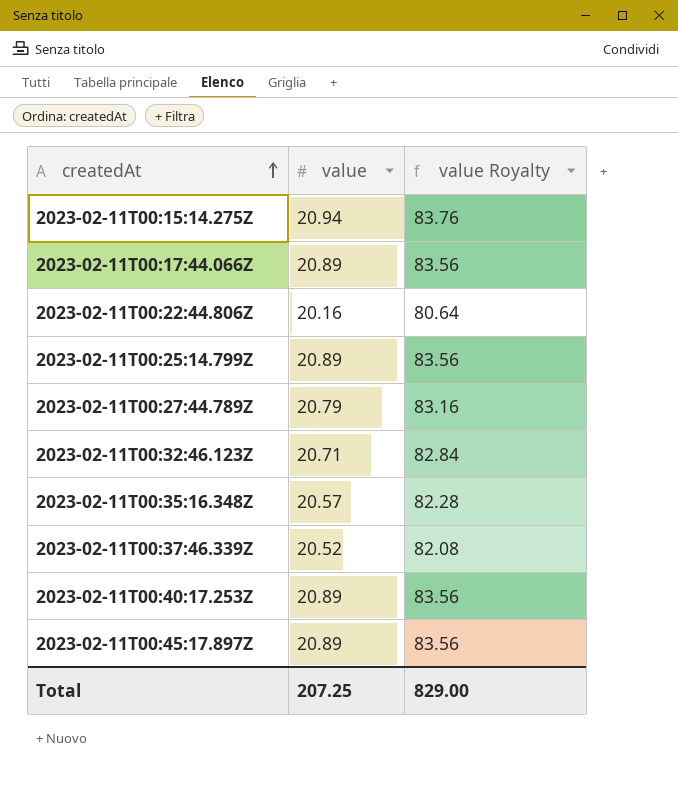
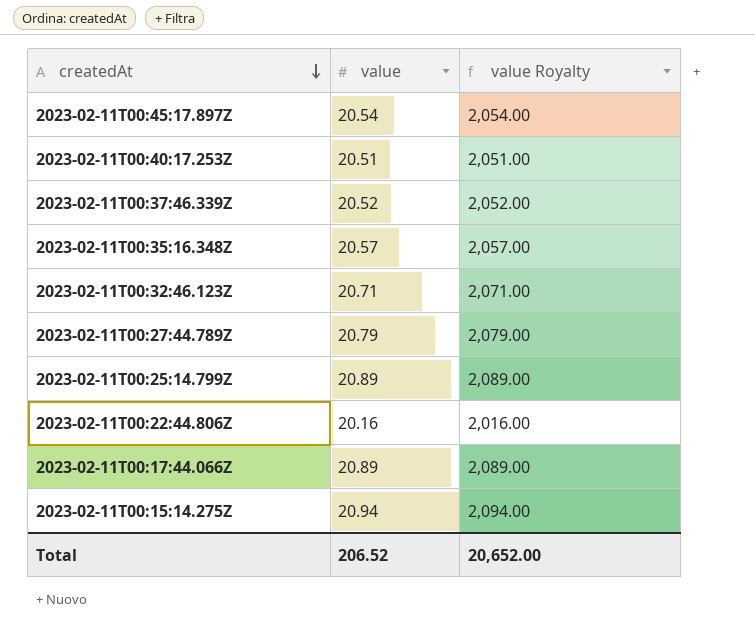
row order: createdAt ascending -> createdAt descending
column value Royalty | formula: [value] * 4 -> [value] * 100
2023-02-11T00:45:17.897Z | value: 20.89 -> 20.54
2023-02-11T00:40:17.253Z | value: 20.89 -> 20.51
Total | value: 207.25 -> 206.52
Total | value Royalty: 829.00 -> 20,652.00

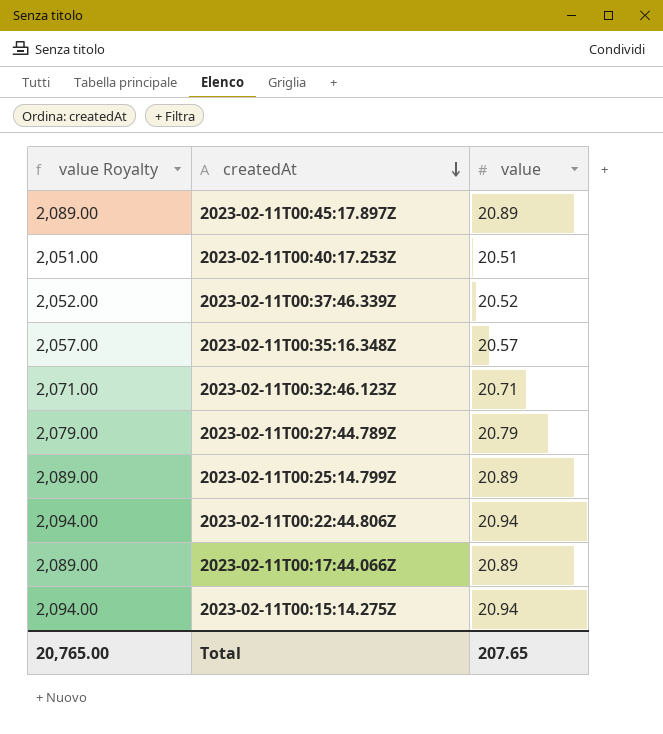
column value Royalty | position: 3 -> 1
2023-02-11T00:45:17.897Z | value Royalty: 2,054.00 -> 2,089.00
2023-02-11T00:45:17.897Z | value: 20.54 -> 20.89
2023-02-11T00:22:44.806Z | value Royalty: 2,016.00 -> 2,094.00
2023-02-11T00:22:44.806Z | value: 20.16 -> 20.94
Total | value Royalty: 20,652.00 -> 20,765.00
Total | value: 206.52 -> 207.65

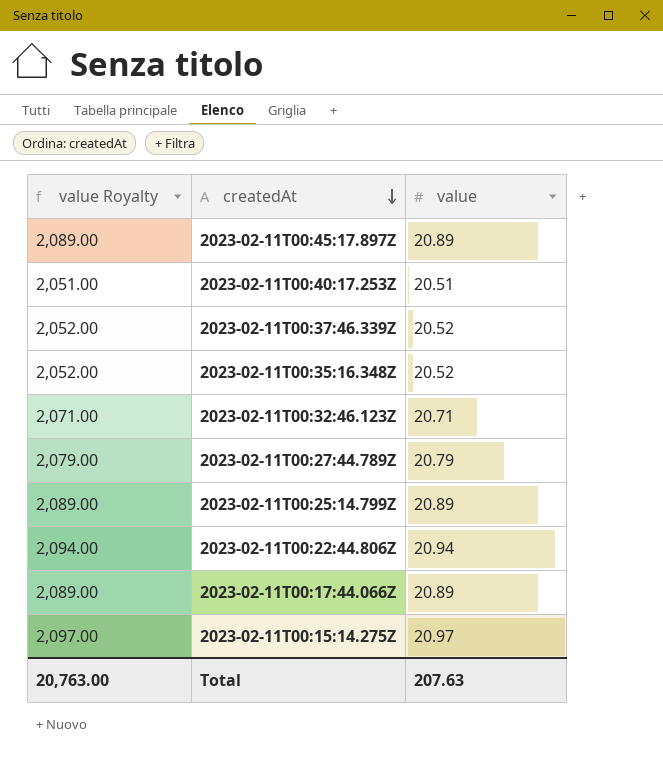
2023-02-11T00:35:16.348Z | value Royalty: 2,057.00 -> 2,052.00
2023-02-11T00:35:16.348Z | value: 20.57 -> 20.52
2023-02-11T00:15:14.275Z | value Royalty: 2,094.00 -> 2,097.00
2023-02-11T00:15:14.275Z | value: 20.94 -> 20.97
Total | value Royalty: 20,765.00 -> 20,763.00
Total | value: 207.65 -> 207.63

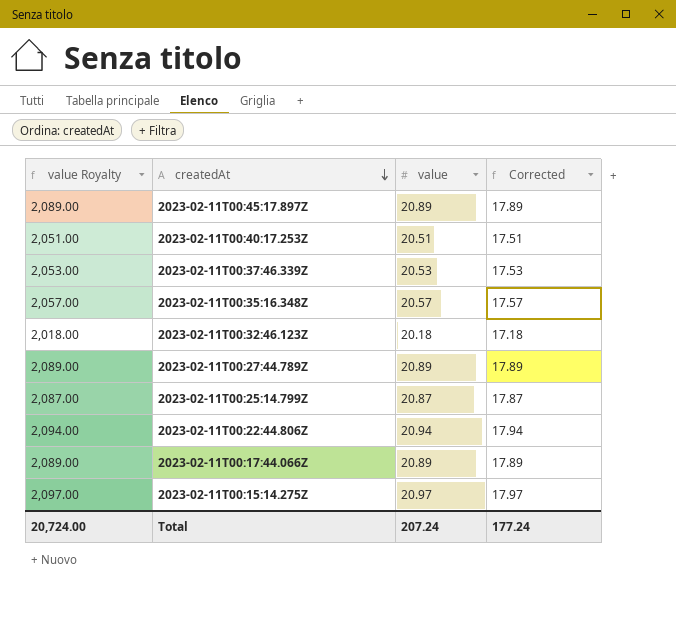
column Corrected | formula: none -> [value] - 3
2023-02-11T00:37:46.339Z | value Royalty: 2,052.00 -> 2,053.00
2023-02-11T00:37:46.339Z | value: 20.52 -> 20.53
2023-02-11T00:35:16.348Z | value Royalty: 2,052.00 -> 2,057.00
2023-02-11T00:35:16.348Z | value: 20.52 -> 20.57
2023-02-11T00:32:46.123Z | value Royalty: 2,071.00 -> 2,018.00
2023-02-11T00:32:46.123Z | value: 20.71 -> 20.18
2023-02-11T00:27:44.789Z | value Royalty: 2,079.00 -> 2,089.00
2023-02-11T00:27:44.789Z | value: 20.79 -> 20.89
2023-02-11T00:25:14.799Z | value Royalty: 2,089.00 -> 2,087.00
2023-02-11T00:25:14.799Z | value: 20.89 -> 20.87
Total | value Royalty: 20,763.00 -> 20,724.00
Total | value: 207.63 -> 207.24

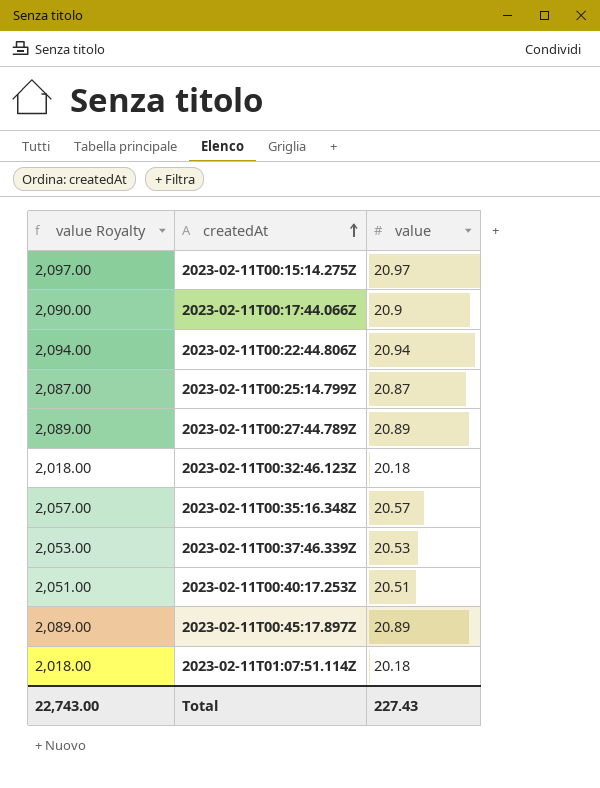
row order: createdAt descending -> createdAt ascending
column Corrected | formula: [value] - 3 -> none
2023-02-11T00:17:44.066Z | value Royalty: 2,089.00 -> 2,090.00
2023-02-11T00:17:44.066Z | value: 20.89 -> 20.9
row 2023-02-11T01:07:51.114Z: none -> 2,018.00 | 20.18
Total | value Royalty: 20,724.00 -> 22,743.00
Total | value: 207.24 -> 227.43

